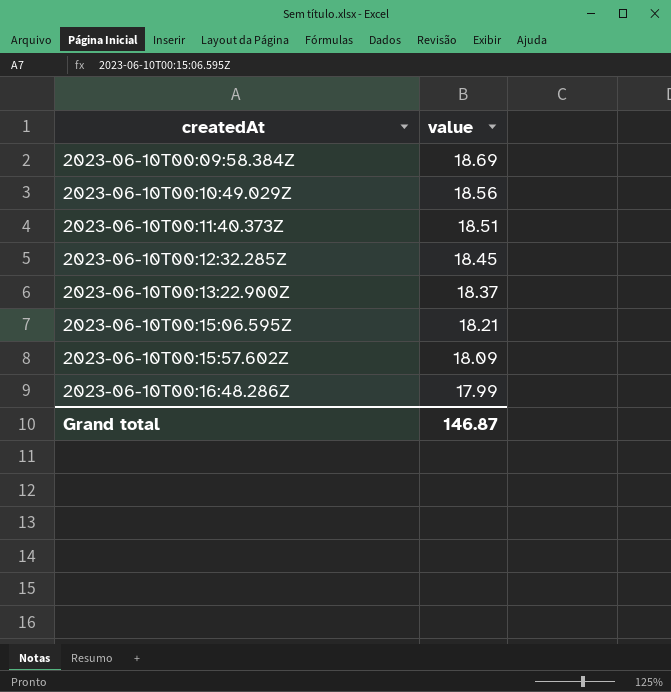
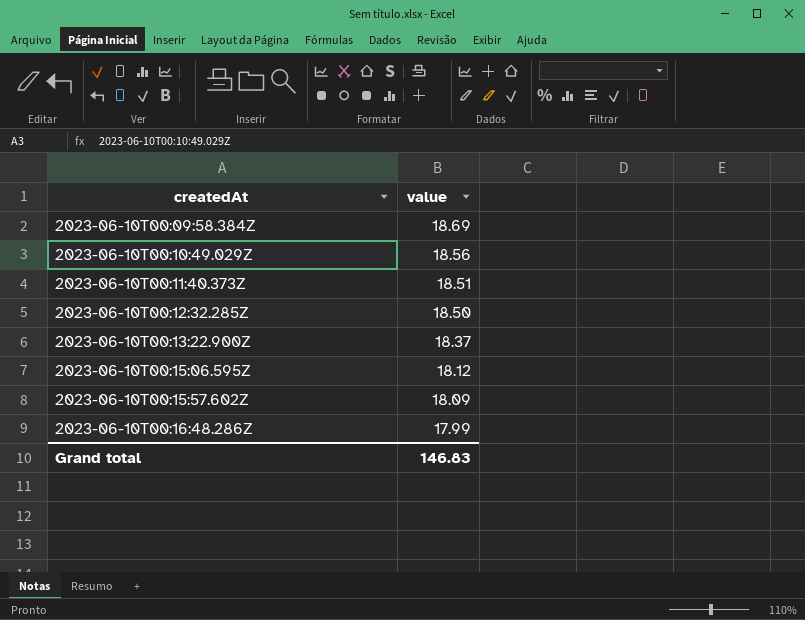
2023-06-10T00:12:32.285Z | value: 18.45 -> 18.50
2023-06-10T00:15:06.595Z | value: 18.21 -> 18.12
Grand total | value: 146.87 -> 146.83

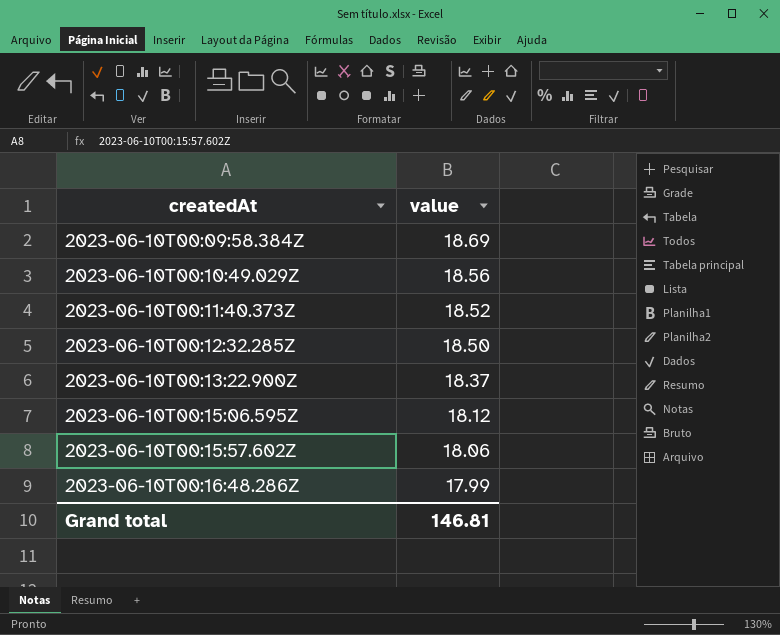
2023-06-10T00:11:40.373Z | value: 18.51 -> 18.52
2023-06-10T00:15:57.602Z | value: 18.09 -> 18.06
Grand total | value: 146.83 -> 146.81

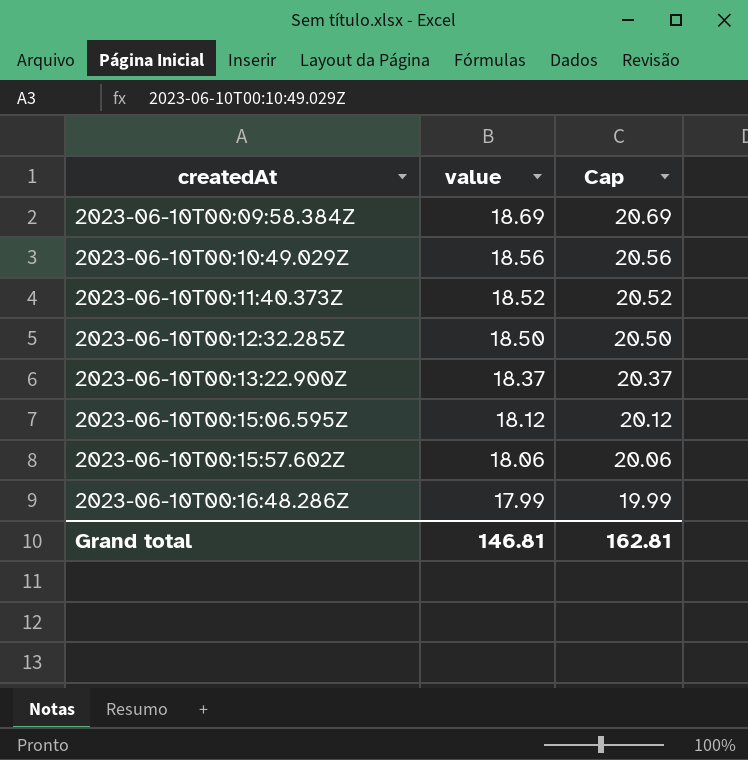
column Cap | formula: none -> [value] + 2

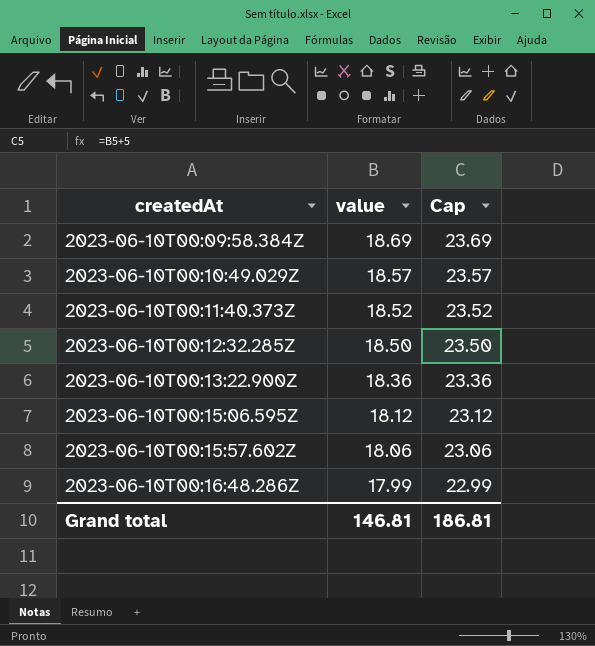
column Cap | formula: [value] + 2 -> [value] + 5
2023-06-10T00:10:49.029Z | value: 18.56 -> 18.57
2023-06-10T00:13:22.900Z | value: 18.37 -> 18.36
Grand total | Cap: 162.81 -> 186.81

